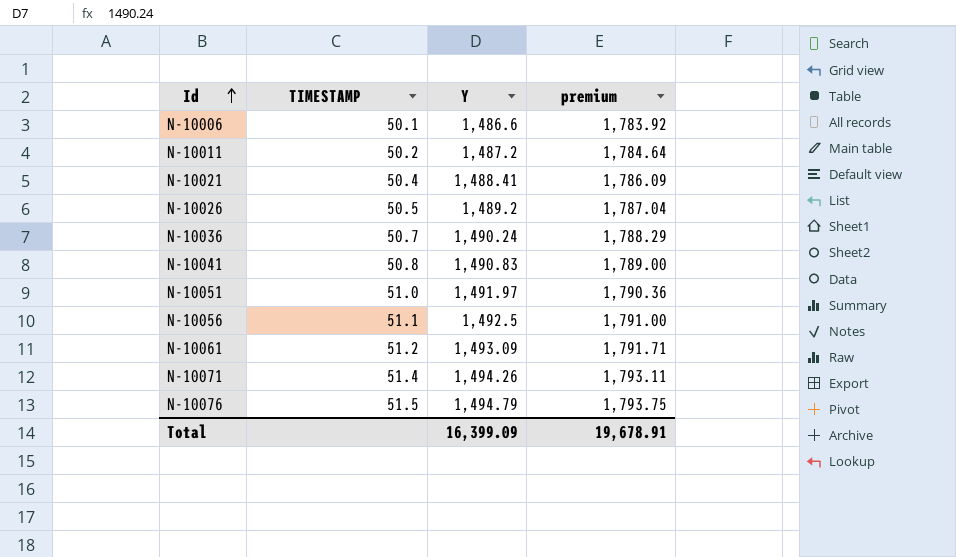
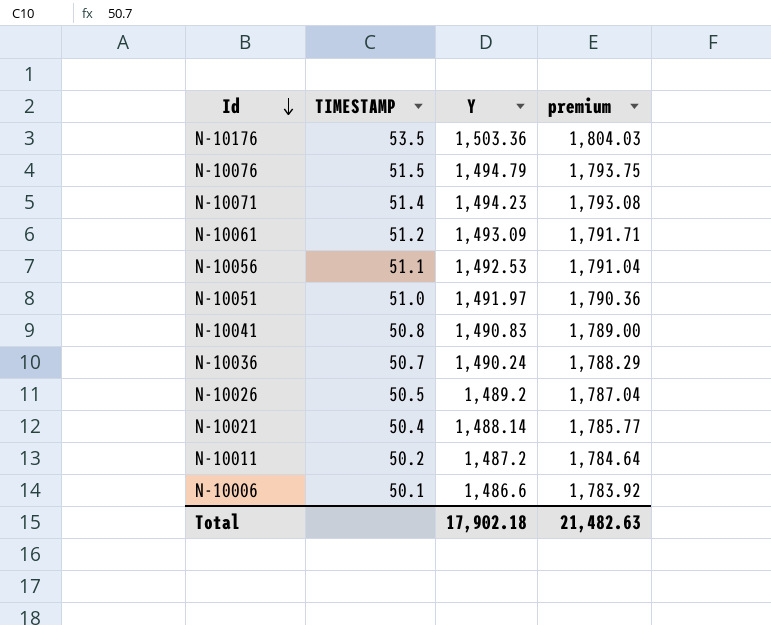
row order: Id ascending -> Id descending
row N-10176: none -> 53.5 | 1,503.36 | 1,804.03
N-10071 | Y: 1,494.26 -> 1,494.23
N-10071 | premium: 1,793.11 -> 1,793.08
N-10056 | Y: 1,492.5 -> 1,492.53
N-10056 | premium: 1,791.00 -> 1,791.04
N-10021 | Y: 1,488.41 -> 1,488.14
N-10021 | premium: 1,786.09 -> 1,785.77
Total | Y: 16,399.09 -> 17,902.18
Total | premium: 19,678.91 -> 21,482.63

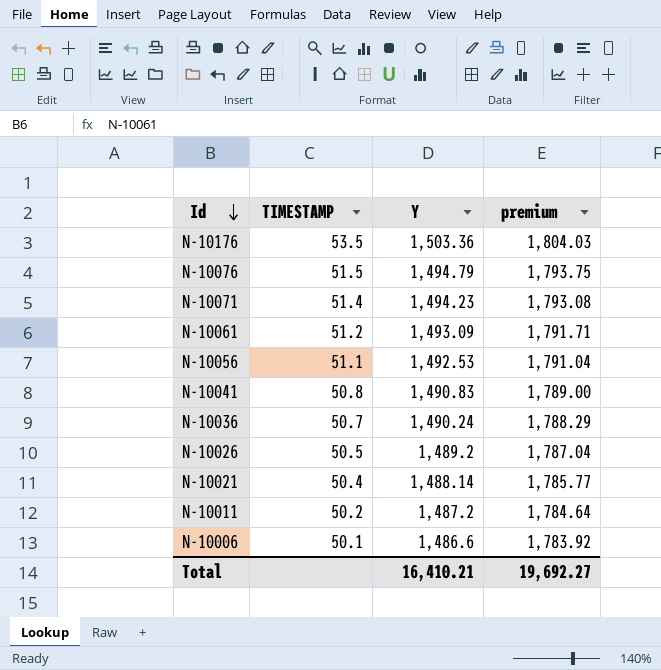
row N-10051: 51.0 | 1,491.97 | 1,790.36 -> none
Total | Y: 17,902.18 -> 16,410.21
Total | premium: 21,482.63 -> 19,692.27

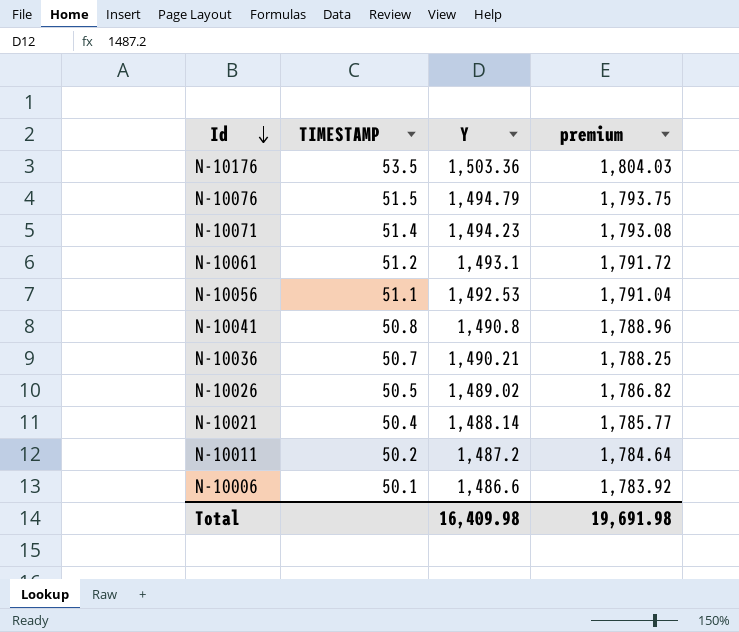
N-10061 | Y: 1,493.09 -> 1,493.1
N-10061 | premium: 1,791.71 -> 1,791.72
N-10041 | Y: 1,490.83 -> 1,490.8
N-10041 | premium: 1,789.00 -> 1,788.96
N-10036 | Y: 1,490.24 -> 1,490.21
N-10036 | premium: 1,788.29 -> 1,788.25
N-10026 | Y: 1,489.2 -> 1,489.02
N-10026 | premium: 1,787.04 -> 1,786.82
Total | Y: 16,410.21 -> 16,409.98
Total | premium: 19,692.27 -> 19,691.98

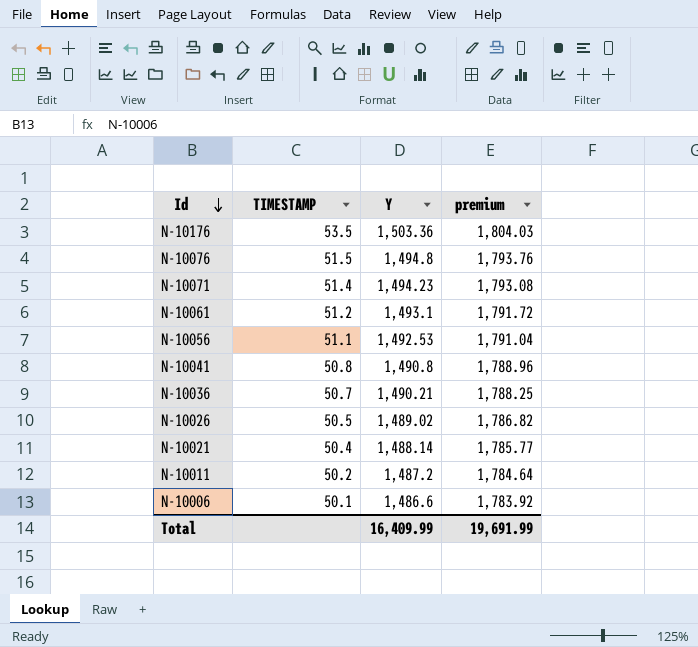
N-10076 | Y: 1,494.79 -> 1,494.8
N-10076 | premium: 1,793.75 -> 1,793.76
Total | Y: 16,409.98 -> 16,409.99
Total | premium: 19,691.98 -> 19,691.99

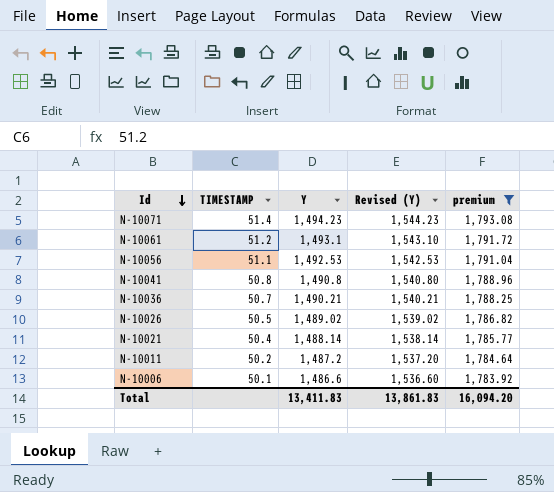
filter: none -> premium <= 1,793.08
column Revised (Y) | formula: none -> [Y] + 50
Total | Y: 16,409.99 -> 13,411.83
Total | premium: 19,691.99 -> 16,094.20

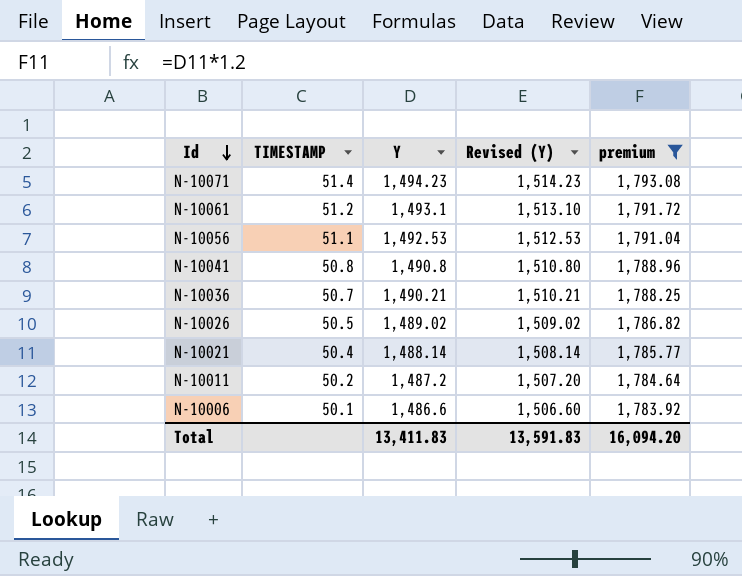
column Revised (Y) | formula: [Y] + 50 -> [Y] + 20
Total | Revised (Y): 13,861.83 -> 13,591.83

